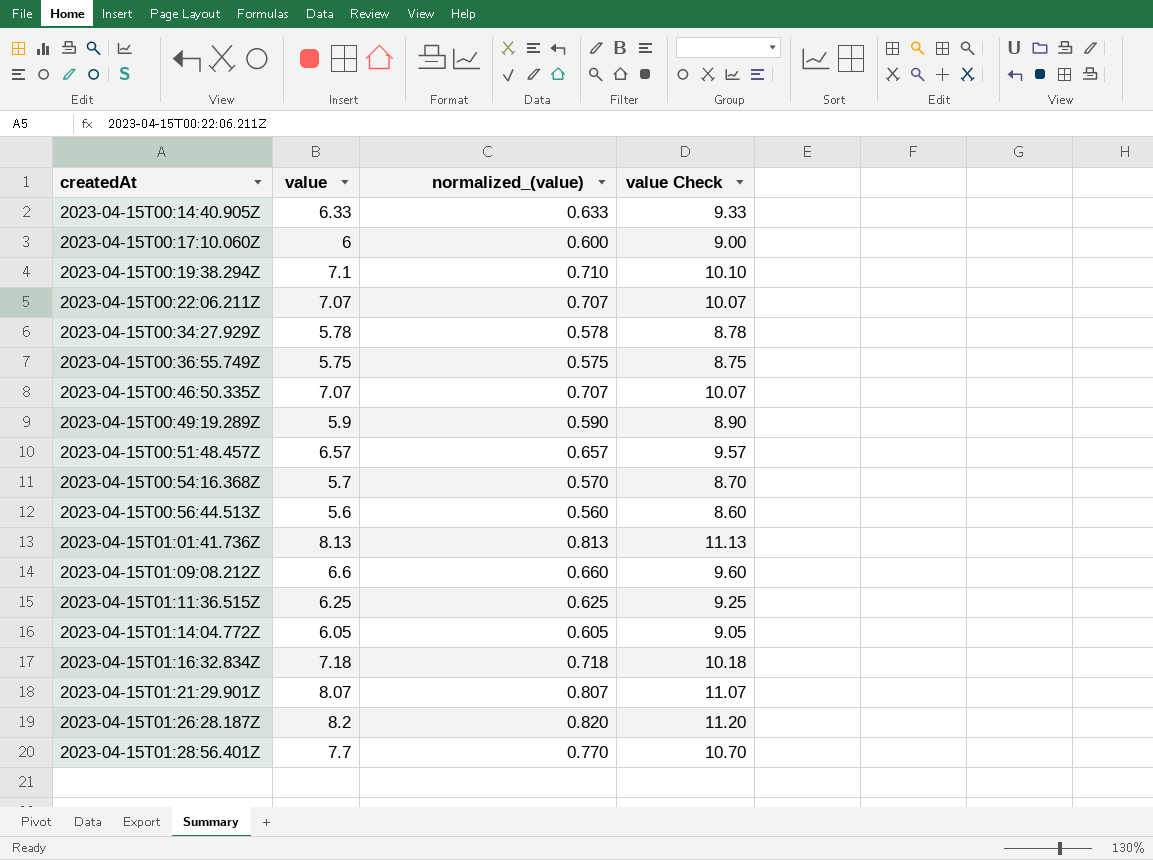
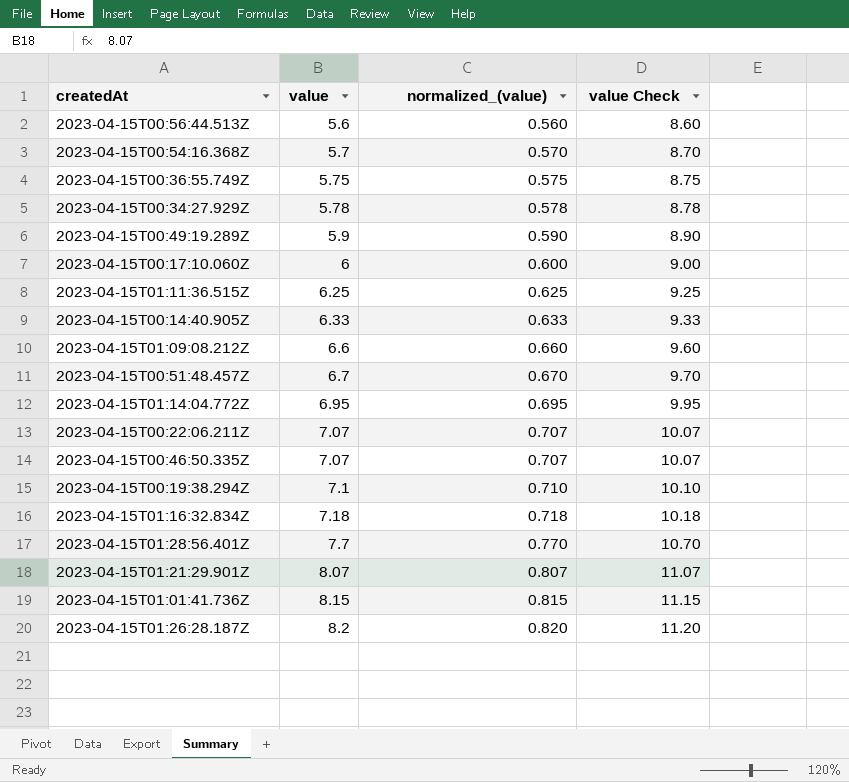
row order: createdAt ascending -> value ascending
2023-04-15T00:51:48.457Z | value: 6.57 -> 6.7
2023-04-15T00:51:48.457Z | normalized_(value): 0.657 -> 0.670
2023-04-15T00:51:48.457Z | value Check: 9.57 -> 9.70
2023-04-15T01:14:04.772Z | value: 6.05 -> 6.95
2023-04-15T01:14:04.772Z | normalized_(value): 0.605 -> 0.695
2023-04-15T01:14:04.772Z | value Check: 9.05 -> 9.95
2023-04-15T01:01:41.736Z | value: 8.13 -> 8.15
2023-04-15T01:01:41.736Z | normalized_(value): 0.813 -> 0.815
2023-04-15T01:01:41.736Z | value Check: 11.13 -> 11.15

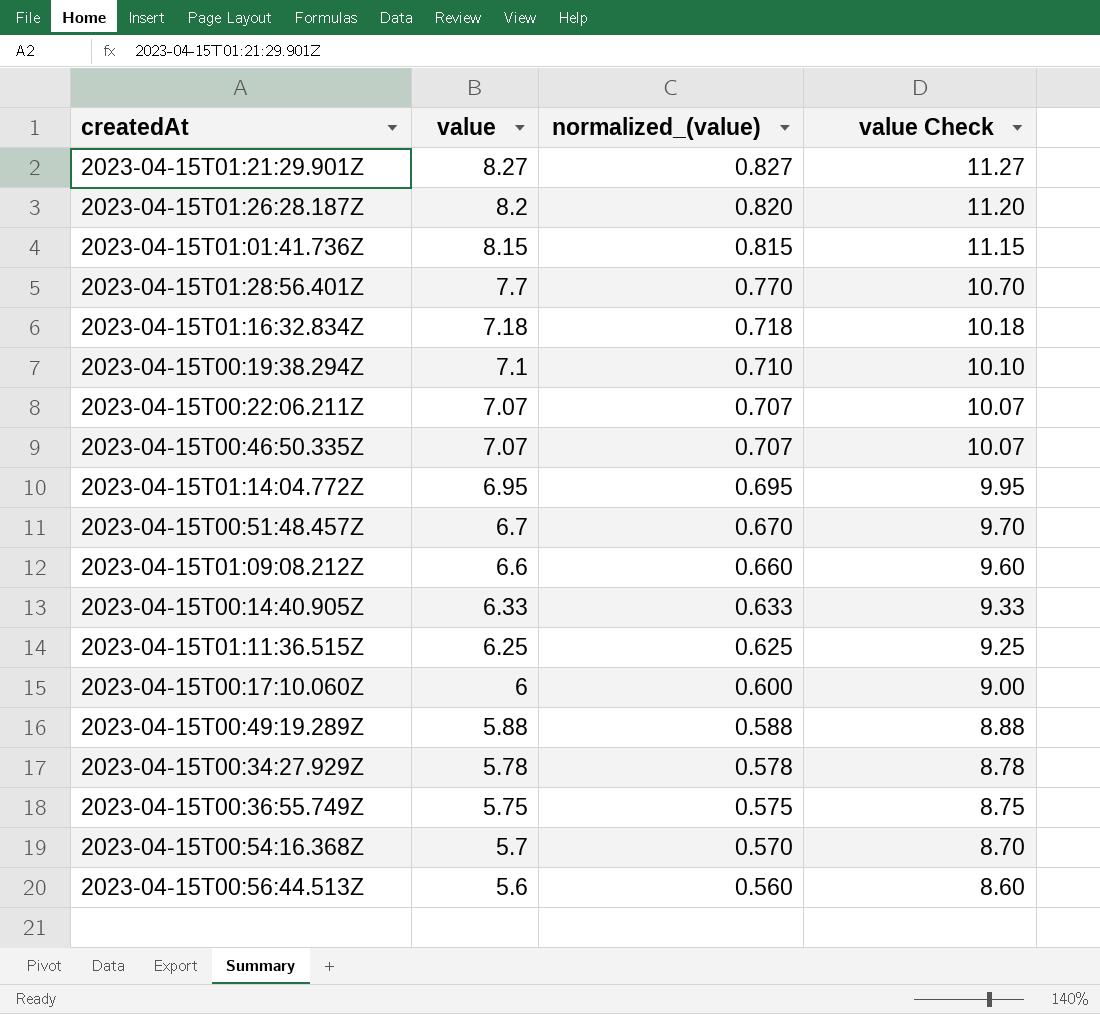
row order: value ascending -> value descending
2023-04-15T01:21:29.901Z | value: 8.07 -> 8.27
2023-04-15T01:21:29.901Z | normalized_(value): 0.807 -> 0.827
2023-04-15T01:21:29.901Z | value Check: 11.07 -> 11.27
2023-04-15T00:49:19.289Z | value: 5.9 -> 5.88
2023-04-15T00:49:19.289Z | normalized_(value): 0.590 -> 0.588
2023-04-15T00:49:19.289Z | value Check: 8.90 -> 8.88

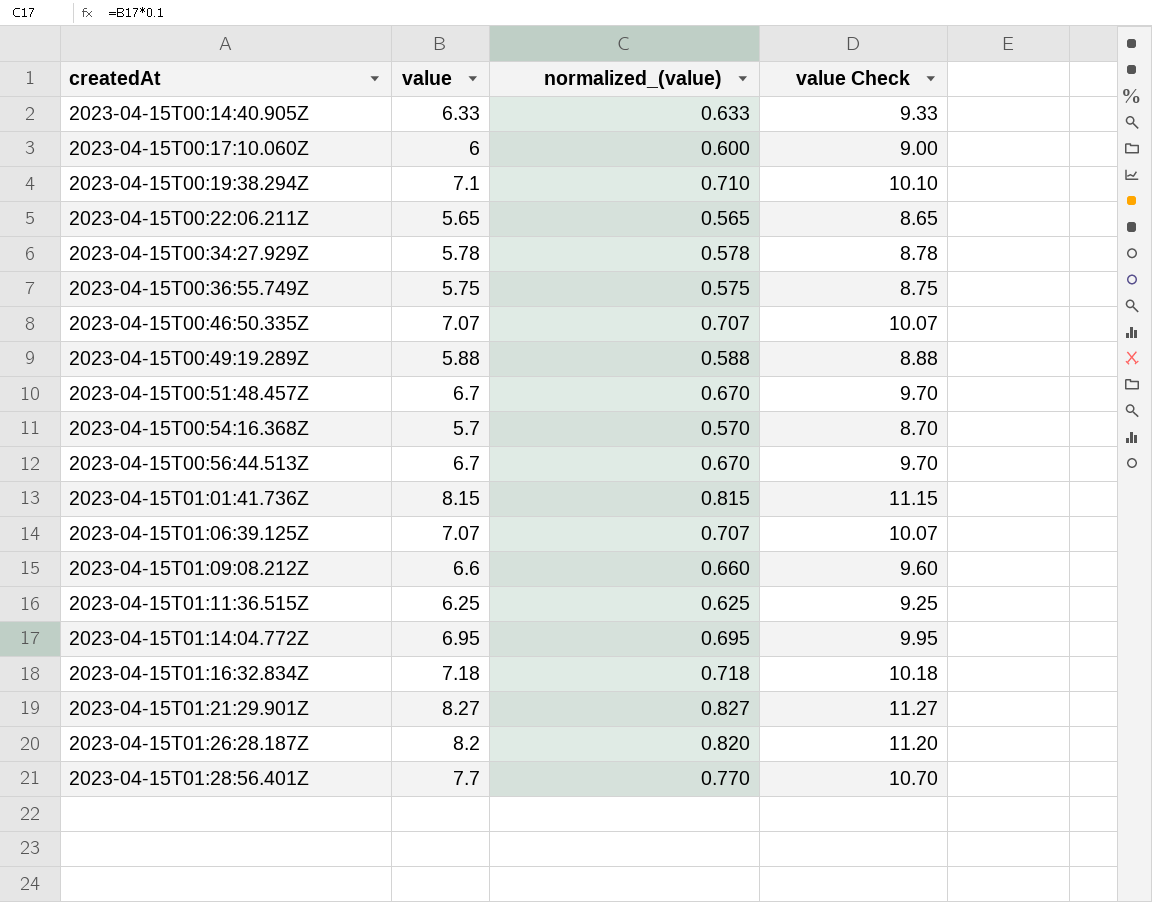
row order: value descending -> createdAt ascending
2023-04-15T00:22:06.211Z | value: 7.07 -> 5.65
2023-04-15T00:22:06.211Z | normalized_(value): 0.707 -> 0.565
2023-04-15T00:22:06.211Z | value Check: 10.07 -> 8.65
2023-04-15T00:56:44.513Z | value: 5.6 -> 6.7
2023-04-15T00:56:44.513Z | normalized_(value): 0.560 -> 0.670
2023-04-15T00:56:44.513Z | value Check: 8.60 -> 9.70
row 2023-04-15T01:06:39.125Z: none -> 7.07 | 0.707 | 10.07

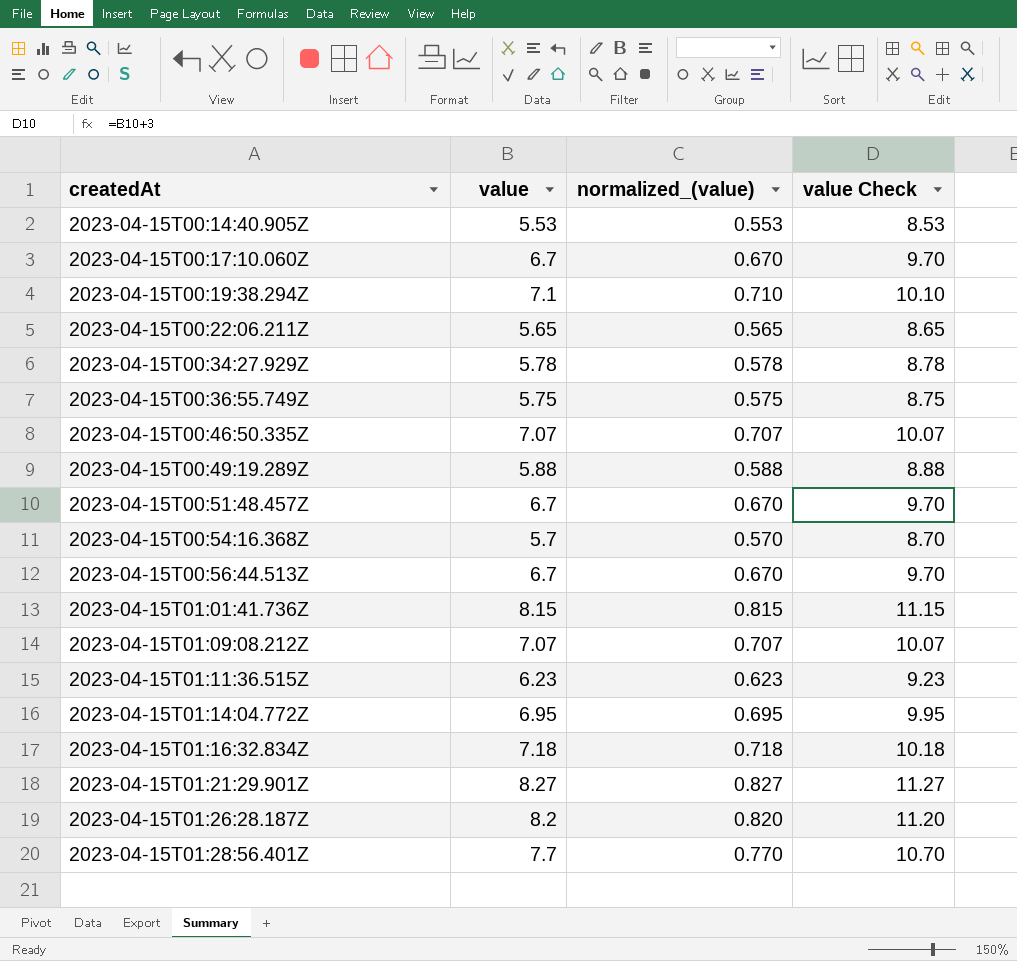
row 2023-04-15T01:06:39.125Z: 7.07 | 0.707 | 10.07 -> none
2023-04-15T00:14:40.905Z | value: 6.33 -> 5.53
2023-04-15T00:14:40.905Z | normalized_(value): 0.633 -> 0.553
2023-04-15T00:14:40.905Z | value Check: 9.33 -> 8.53
2023-04-15T00:17:10.060Z | value: 6 -> 6.7
2023-04-15T00:17:10.060Z | normalized_(value): 0.600 -> 0.670
2023-04-15T00:17:10.060Z | value Check: 9.00 -> 9.70
2023-04-15T01:09:08.212Z | value: 6.6 -> 7.07
2023-04-15T01:09:08.212Z | normalized_(value): 0.660 -> 0.707
2023-04-15T01:09:08.212Z | value Check: 9.60 -> 10.07
2023-04-15T01:11:36.515Z | value: 6.25 -> 6.23
2023-04-15T01:11:36.515Z | normalized_(value): 0.625 -> 0.623
2023-04-15T01:11:36.515Z | value Check: 9.25 -> 9.23

